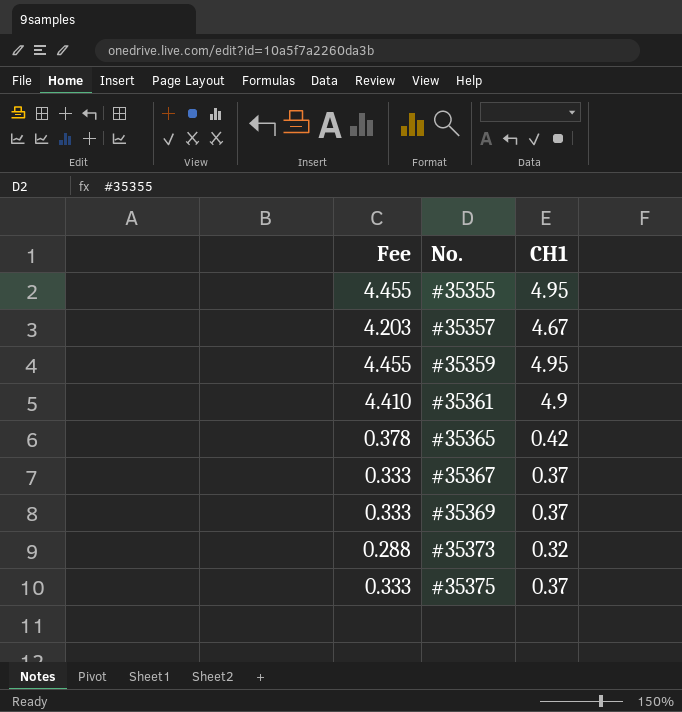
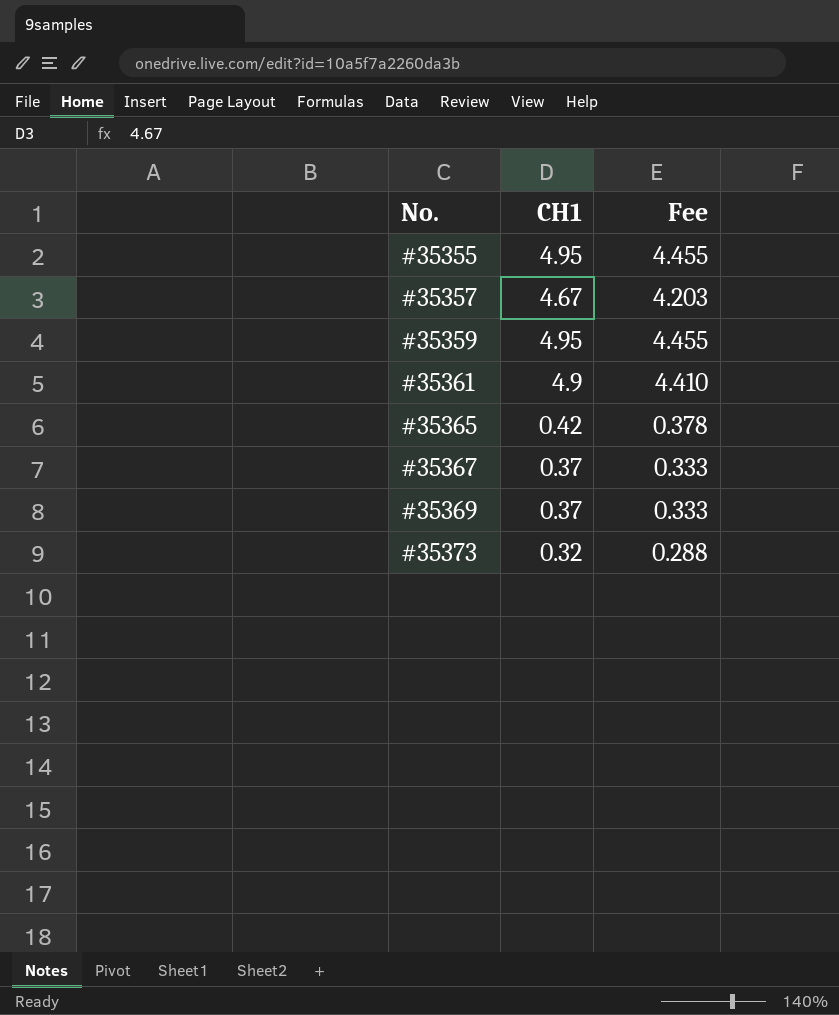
column Fee | position: 1 -> 3
row #35375: 0.333 | 0.37 -> none

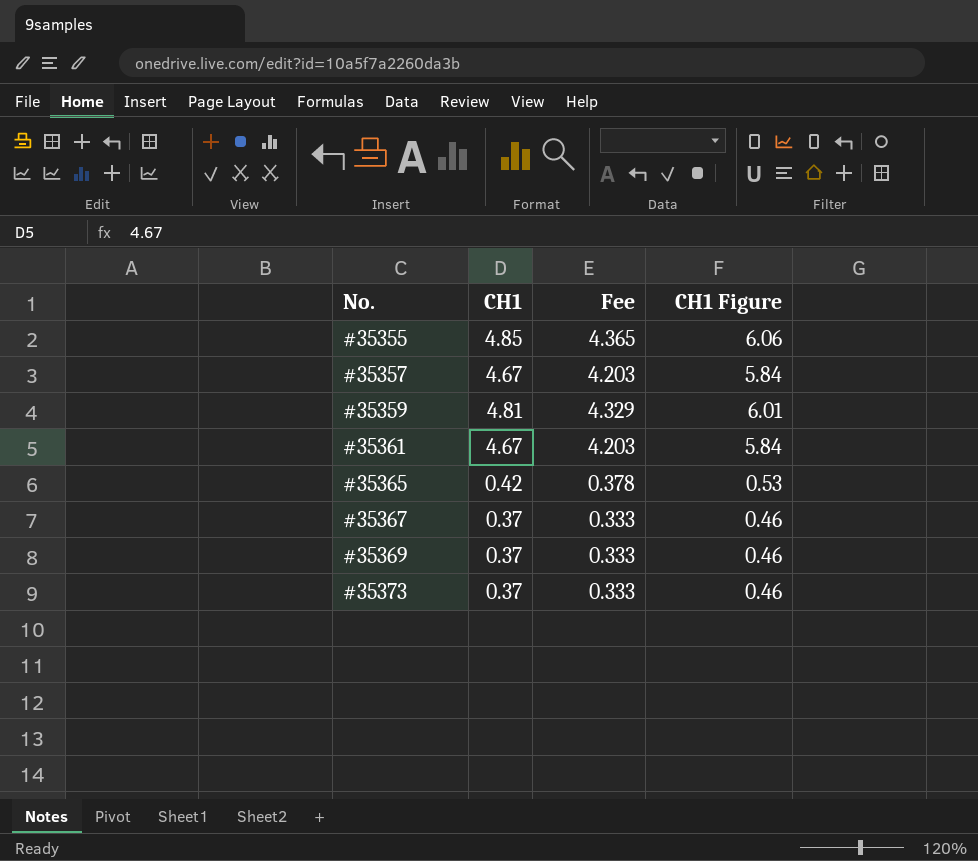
column CH1 Figure | formula: none -> [CH1] * 1.25
#35355 | CH1: 4.95 -> 4.85
#35355 | Fee: 4.455 -> 4.365
#35359 | CH1: 4.95 -> 4.81
#35359 | Fee: 4.455 -> 4.329
#35361 | CH1: 4.9 -> 4.67
#35361 | Fee: 4.410 -> 4.203
#35373 | CH1: 0.32 -> 0.37
#35373 | Fee: 0.288 -> 0.333

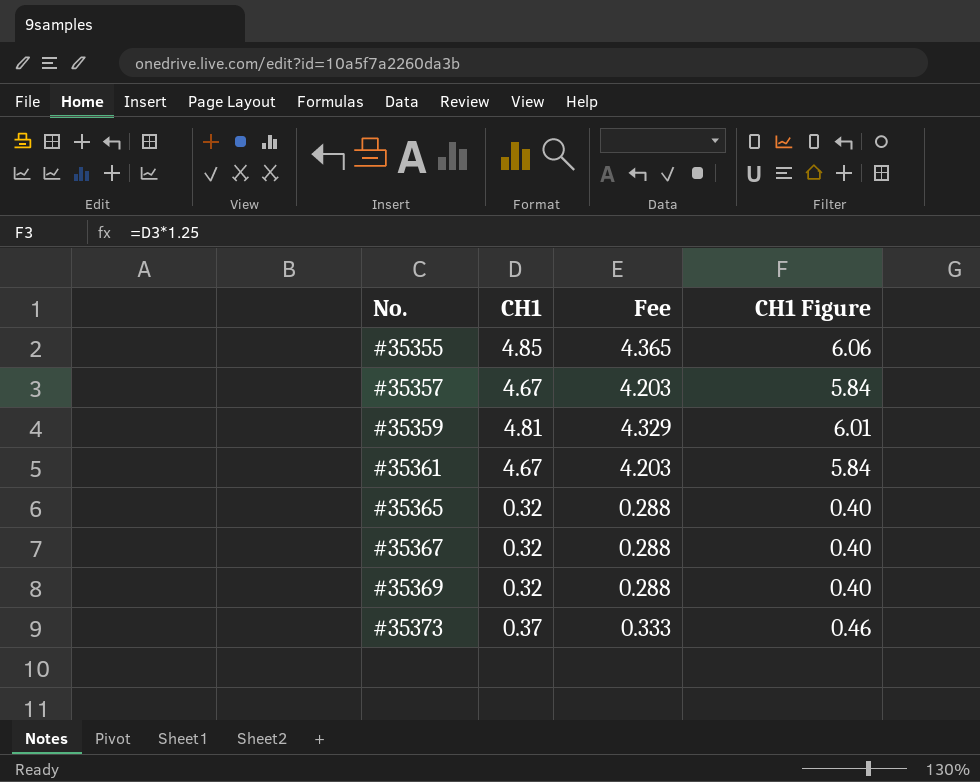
#35365 | CH1: 0.42 -> 0.32
#35365 | Fee: 0.378 -> 0.288
#35365 | CH1 Figure: 0.53 -> 0.40
#35367 | CH1: 0.37 -> 0.32
#35367 | Fee: 0.333 -> 0.288
#35367 | CH1 Figure: 0.46 -> 0.40
#35369 | CH1: 0.37 -> 0.32
#35369 | Fee: 0.333 -> 0.288
#35369 | CH1 Figure: 0.46 -> 0.40

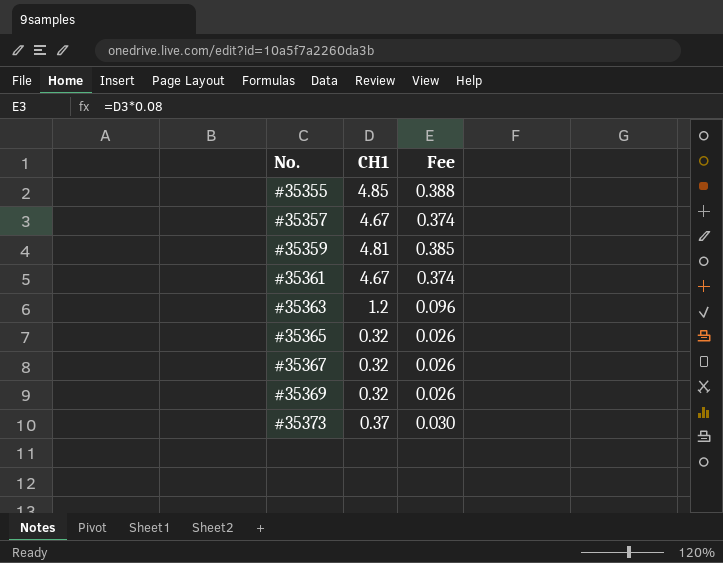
column CH1 Figure | formula: [CH1] * 1.25 -> none
column Fee | formula: [CH1] * 0.9 -> [CH1] * 0.08
row #35363: none -> 1.2 | 0.096

